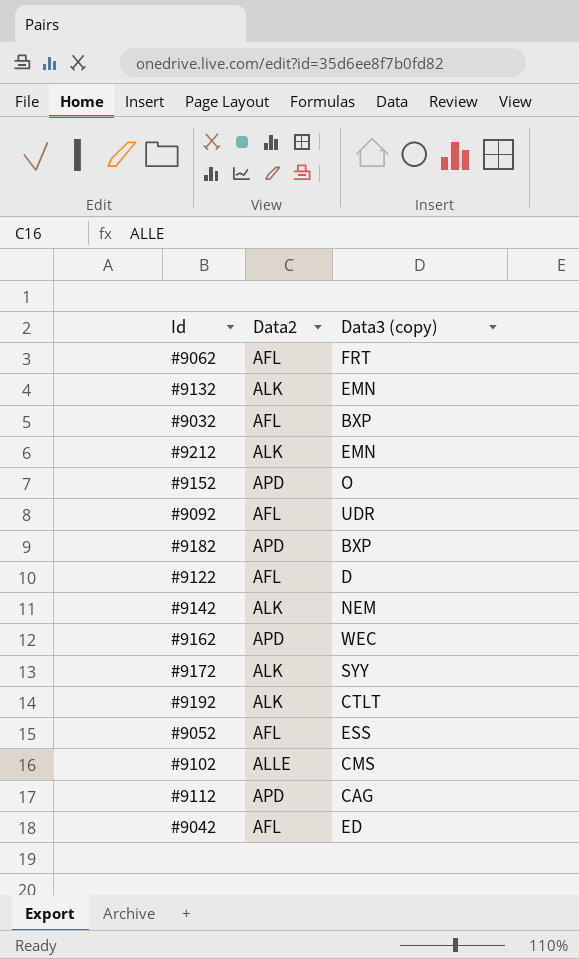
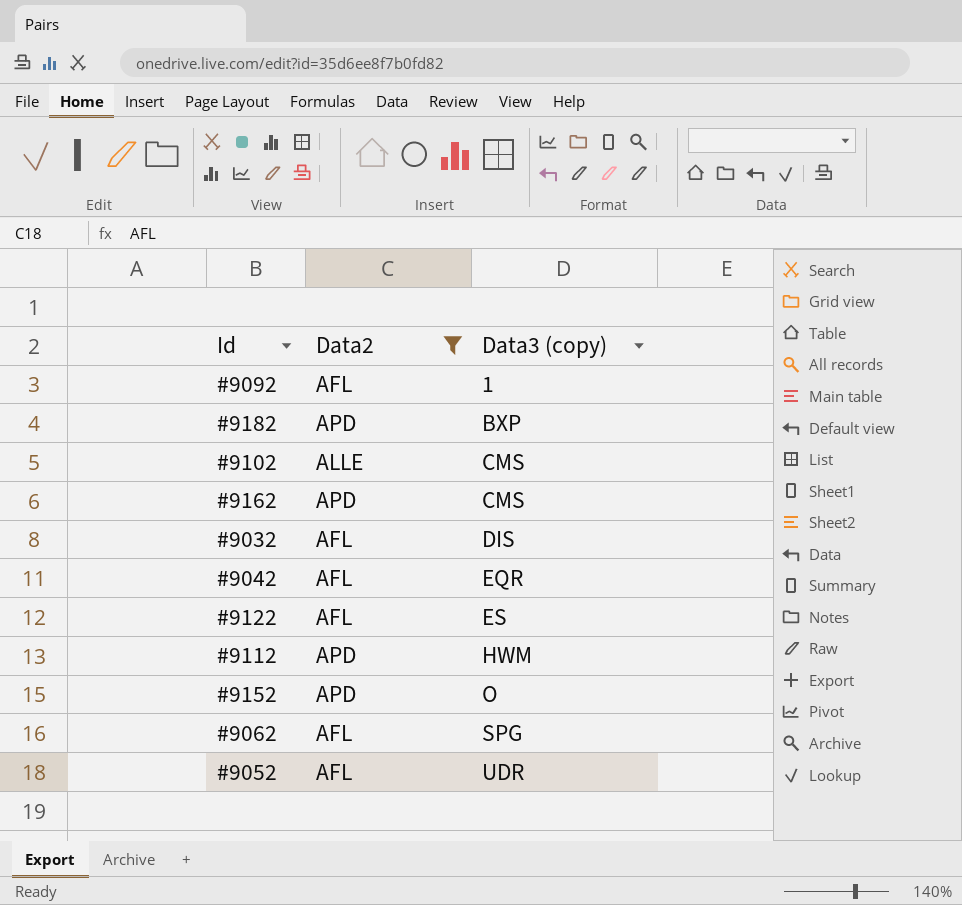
filter: none -> Data2 != ALK
row order: none -> Data3 (copy) ascending
#9092 | Data3 (copy): UDR -> 1
#9162 | Data3 (copy): WEC -> CMS
#9032 | Data3 (copy): BXP -> DIS
#9042 | Data3 (copy): ED -> EQR
#9122 | Data3 (copy): D -> ES
#9112 | Data3 (copy): CAG -> HWM
#9062 | Data3 (copy): FRT -> SPG
#9052 | Data3 (copy): ESS -> UDR

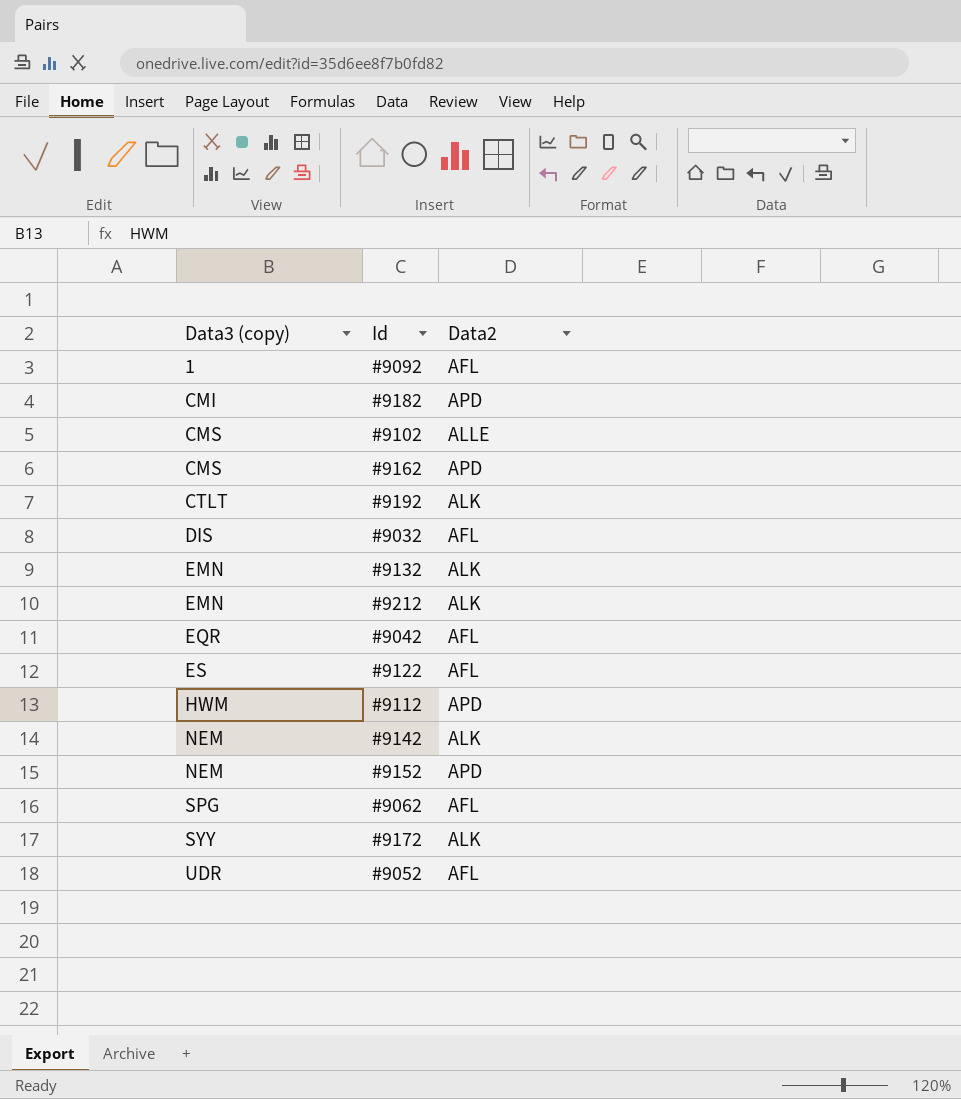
filter: Data2 != ALK -> none
column Data3 (copy) | position: 3 -> 1
#9182 | Data3 (copy): BXP -> CMI
#9152 | Data3 (copy): O -> NEM

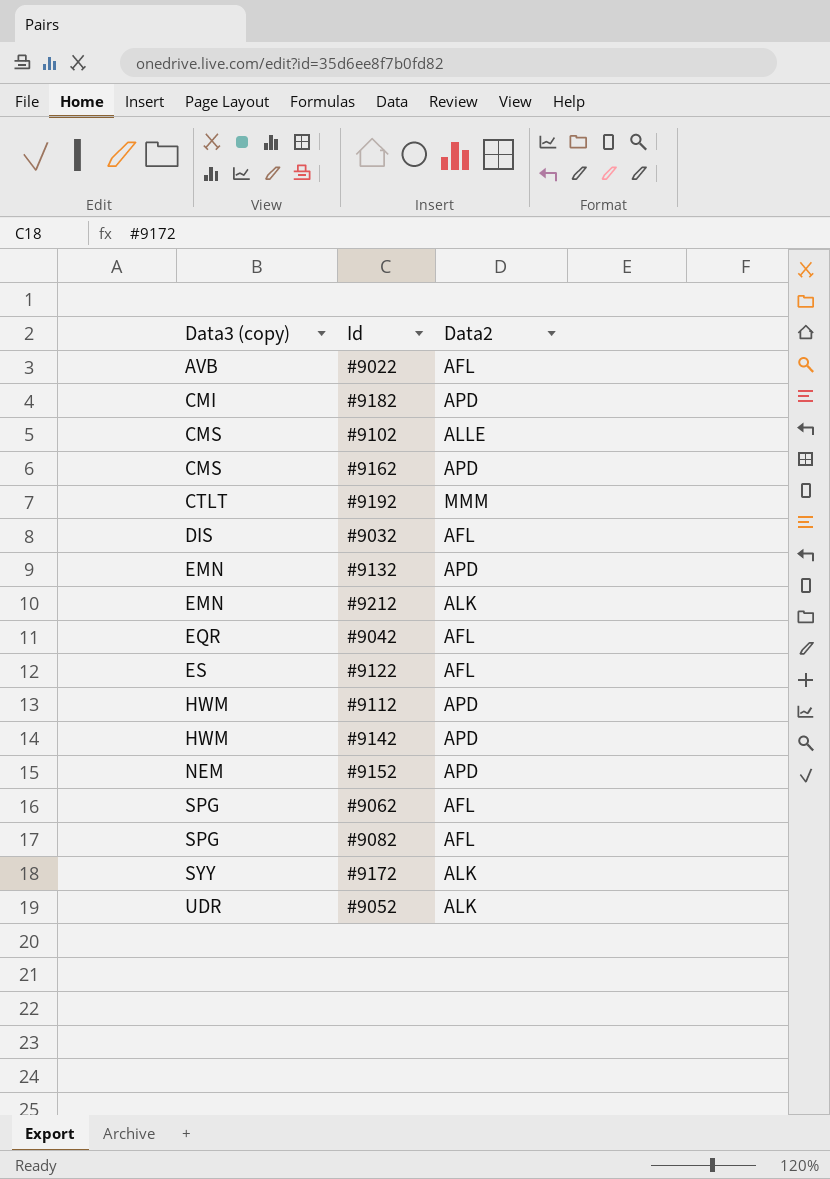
row #9092: 1 | AFL -> none
row #9022: none -> AVB | AFL
#9192 | Data2: ALK -> MMM
#9132 | Data2: ALK -> APD
#9142 | Data3 (copy): NEM -> HWM
#9142 | Data2: ALK -> APD
row #9082: none -> SPG | AFL
#9052 | Data2: AFL -> ALK

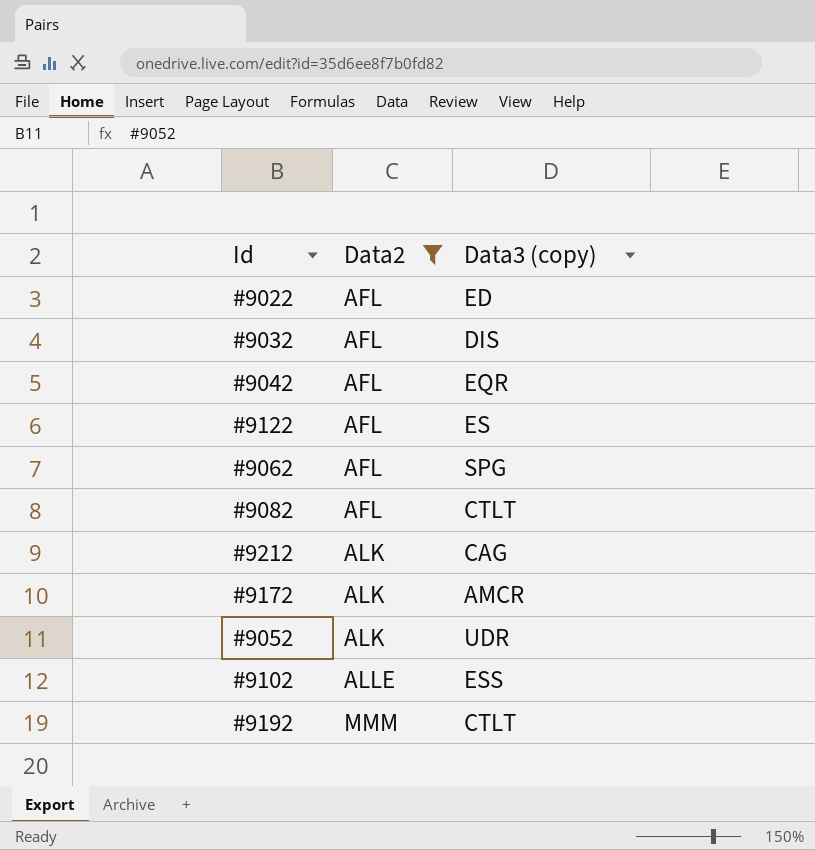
filter: none -> Data2 != APD
row order: Data3 (copy) ascending -> Data2 ascending
column Data3 (copy) | position: 1 -> 3
#9022 | Data3 (copy): AVB -> ED
#9082 | Data3 (copy): SPG -> CTLT
#9212 | Data3 (copy): EMN -> CAG
#9172 | Data3 (copy): SYY -> AMCR
#9102 | Data3 (copy): CMS -> ESS

